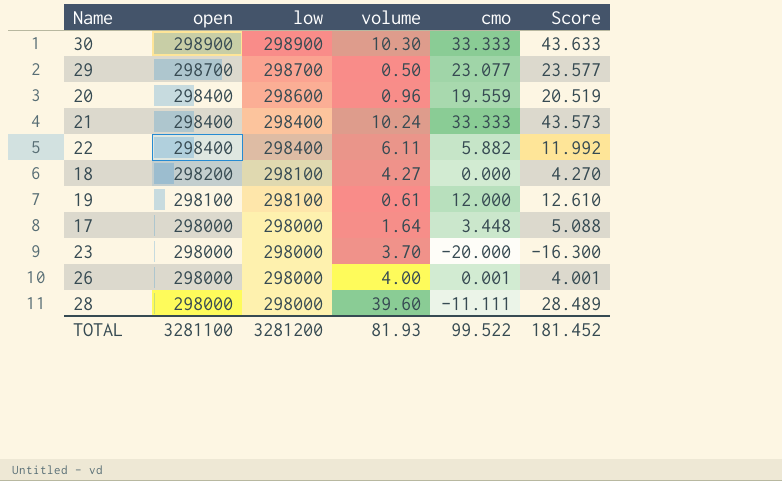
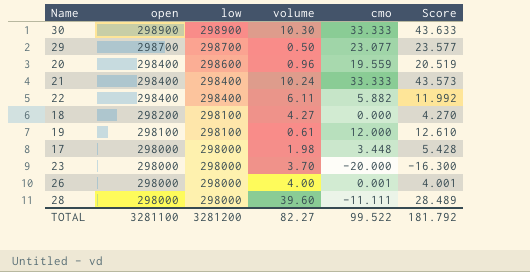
17 | volume: 1.64 -> 1.98
17 | Score: 5.088 -> 5.428
TOTAL | volume: 81.93 -> 82.27
TOTAL | Score: 181.452 -> 181.792

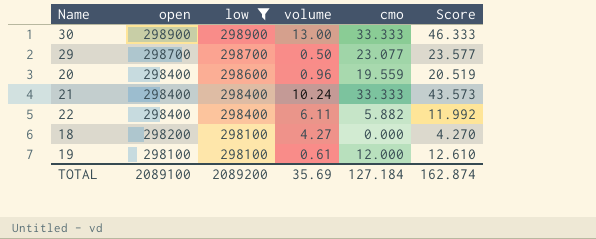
filter: none -> low != 298000
30 | volume: 10.30 -> 13.00
30 | Score: 43.633 -> 46.333
TOTAL | open: 3281100 -> 2089100
TOTAL | low: 3281200 -> 2089200
TOTAL | volume: 82.27 -> 35.69
TOTAL | cmo: 99.522 -> 127.184
TOTAL | Score: 181.792 -> 162.874

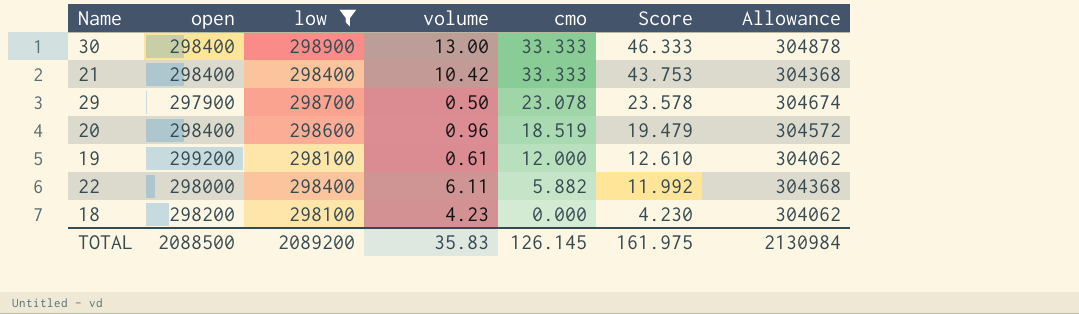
row order: open descending -> cmo descending
column Allowance | formula: none -> [low] * 1.02
30 | open: 298900 -> 298400
21 | volume: 10.24 -> 10.42
21 | Score: 43.573 -> 43.753
29 | open: 298700 -> 297900
29 | cmo: 23.077 -> 23.078
29 | Score: 23.577 -> 23.578
20 | cmo: 19.559 -> 18.519
20 | Score: 20.519 -> 19.479
19 | open: 298100 -> 299200
22 | open: 298400 -> 298000
18 | volume: 4.27 -> 4.23
18 | Score: 4.270 -> 4.230
TOTAL | open: 2089100 -> 2088500
TOTAL | volume: 35.69 -> 35.83
TOTAL | cmo: 127.184 -> 126.145
TOTAL | Score: 162.874 -> 161.975

